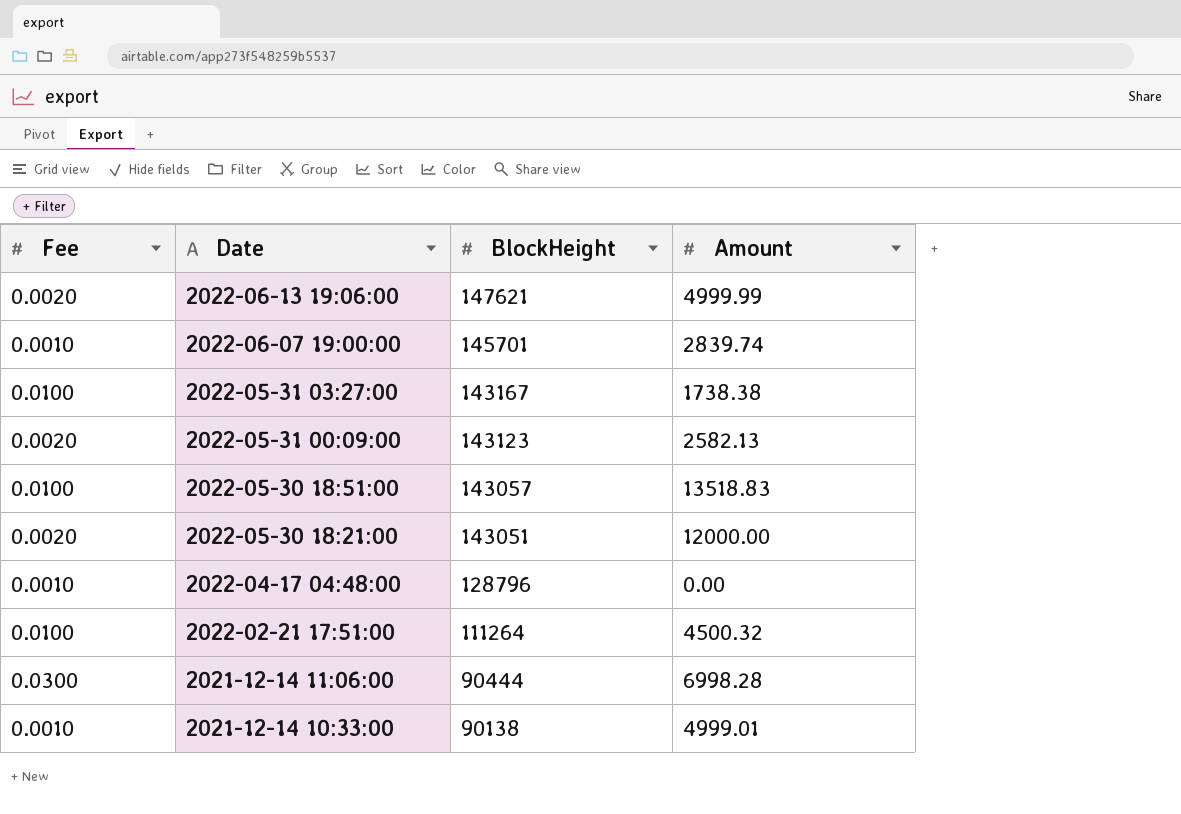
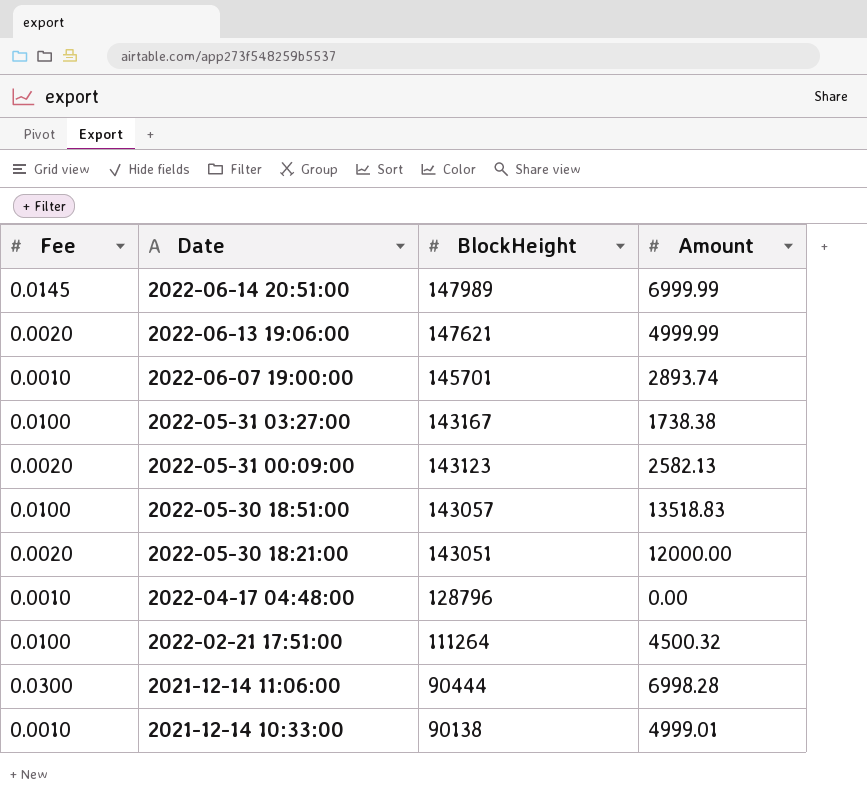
row 2022-06-14 20:51:00: none -> 0.0145 | 147989 | 6999.99
2022-06-07 19:00:00 | Amount: 2839.74 -> 2893.74

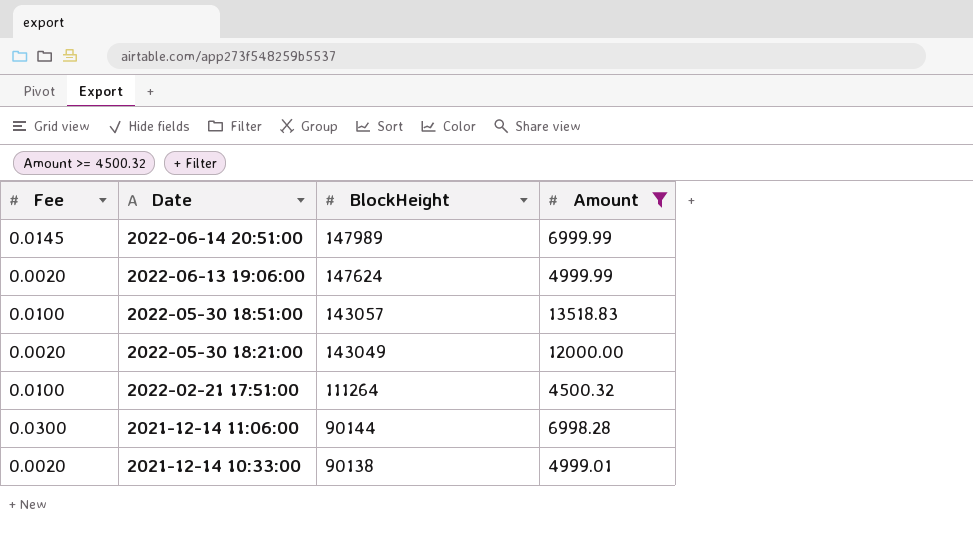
filter: none -> Amount >= 4500.32
2022-06-13 19:06:00 | BlockHeight: 147621 -> 147624
2022-05-30 18:21:00 | BlockHeight: 143051 -> 143049
2021-12-14 11:06:00 | BlockHeight: 90444 -> 90144
2021-12-14 10:33:00 | Fee: 0.0010 -> 0.0020

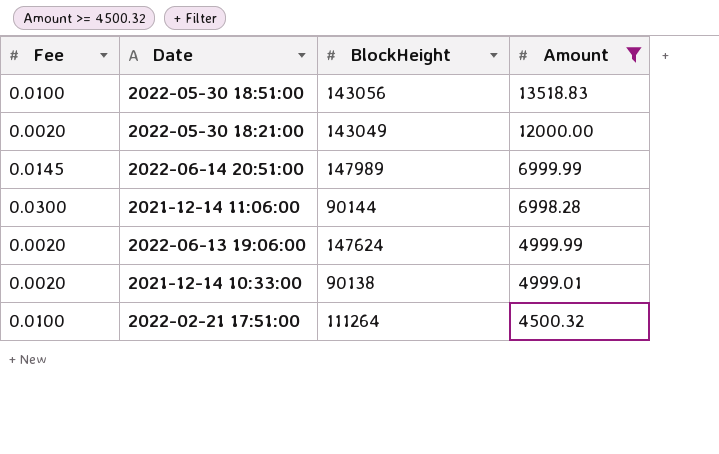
row order: Date descending -> Amount descending
2022-05-30 18:51:00 | BlockHeight: 143057 -> 143056

